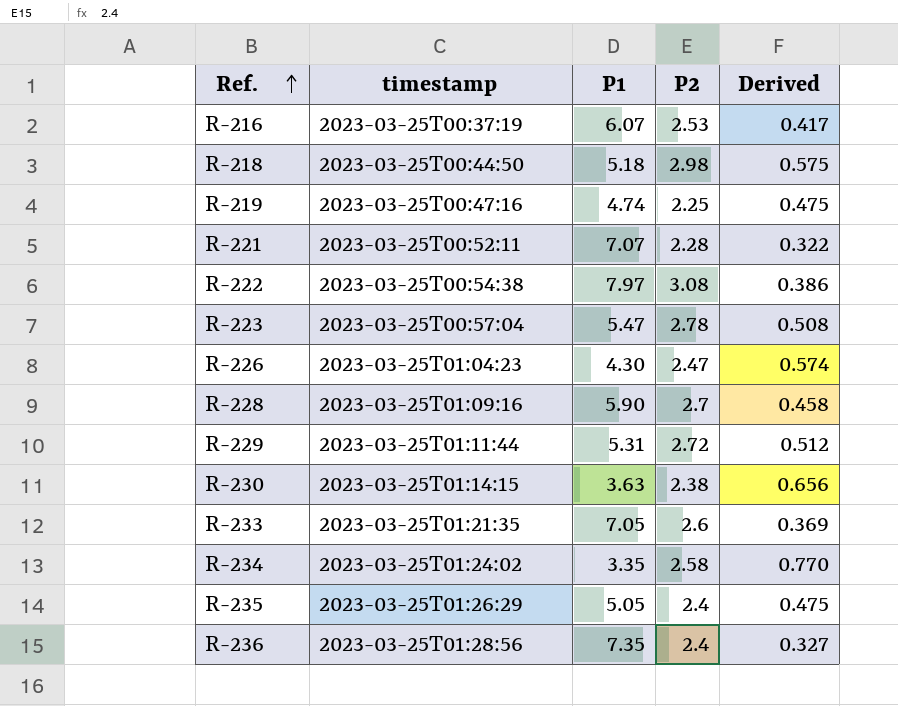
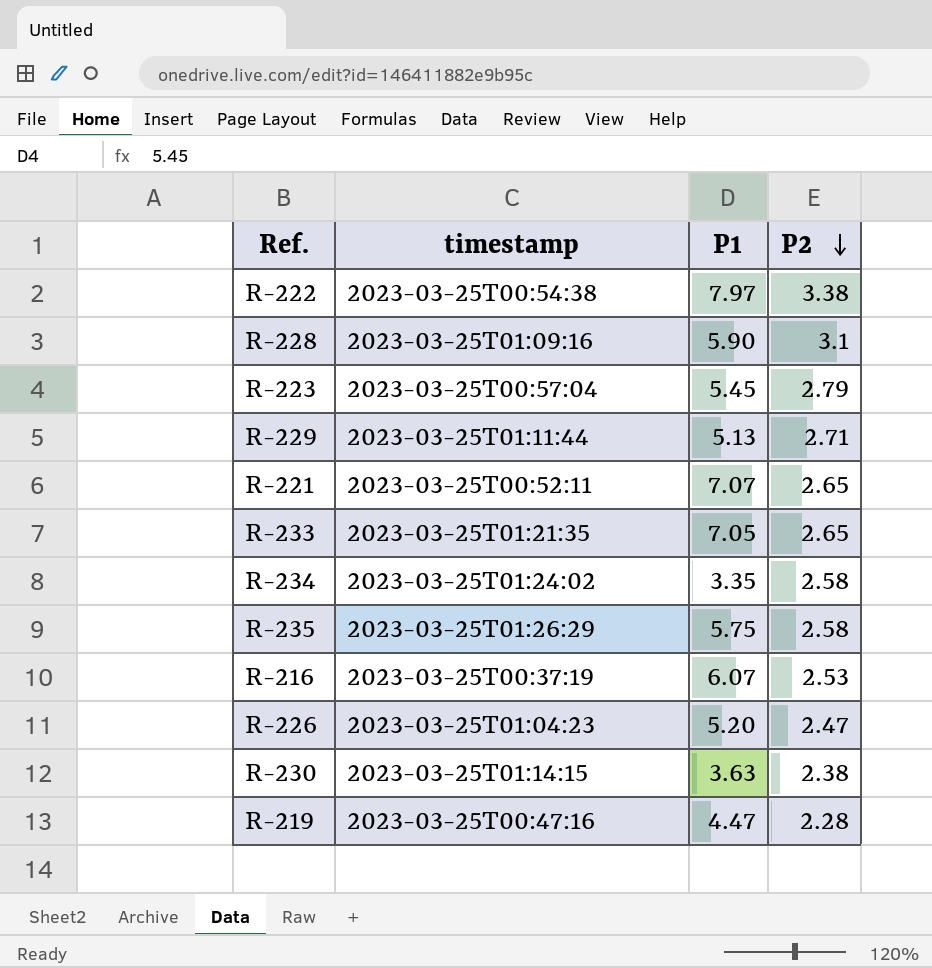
row order: Ref. ascending -> P2 descending
column Derived | formula: [P2] / [P1] -> none
row R-218: 2023-03-25T00:44:50 | 5.18 | 2.98 | 0.575 -> none
row R-236: 2023-03-25T01:28:56 | 7.35 | 2.4 | 0.327 -> none
R-222 | P2: 3.08 -> 3.38
R-228 | P2: 2.7 -> 3.1
R-223 | P1: 5.47 -> 5.45
R-223 | P2: 2.78 -> 2.79
R-229 | P1: 5.31 -> 5.13
R-229 | P2: 2.72 -> 2.71
R-221 | P2: 2.28 -> 2.65
R-233 | P2: 2.6 -> 2.65
R-235 | P1: 5.05 -> 5.75
R-235 | P2: 2.4 -> 2.58
R-226 | P1: 4.30 -> 5.20
R-219 | P1: 4.74 -> 4.47
R-219 | P2: 2.25 -> 2.28

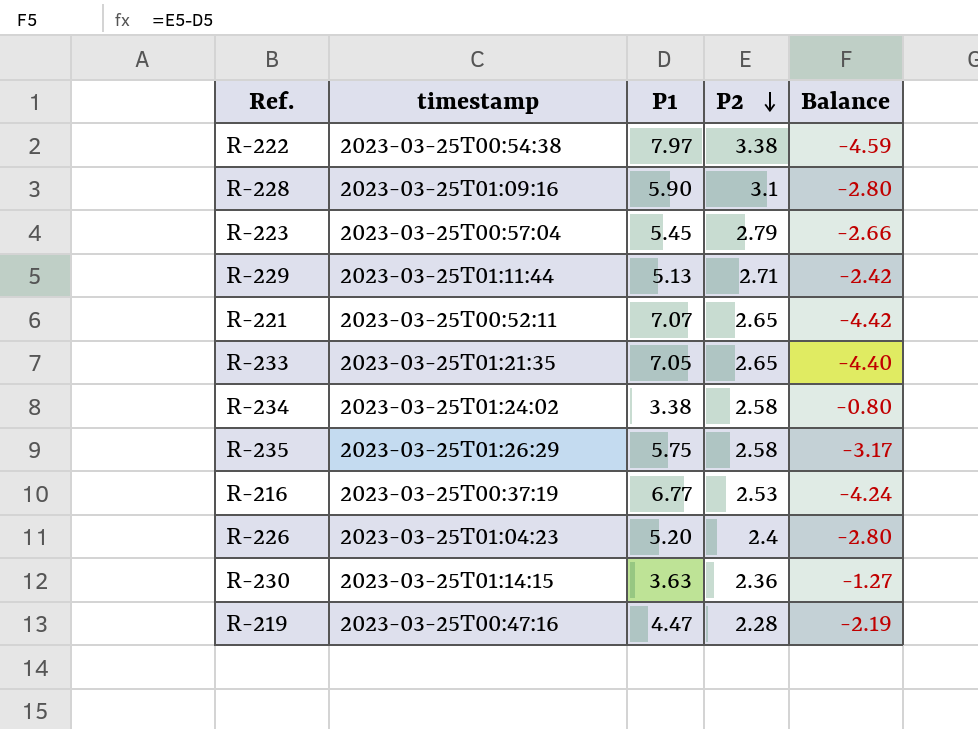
column Balance | formula: none -> [P2] - [P1]
R-234 | P1: 3.35 -> 3.38
R-216 | P1: 6.07 -> 6.77
R-226 | P2: 2.47 -> 2.4
R-230 | P2: 2.38 -> 2.36

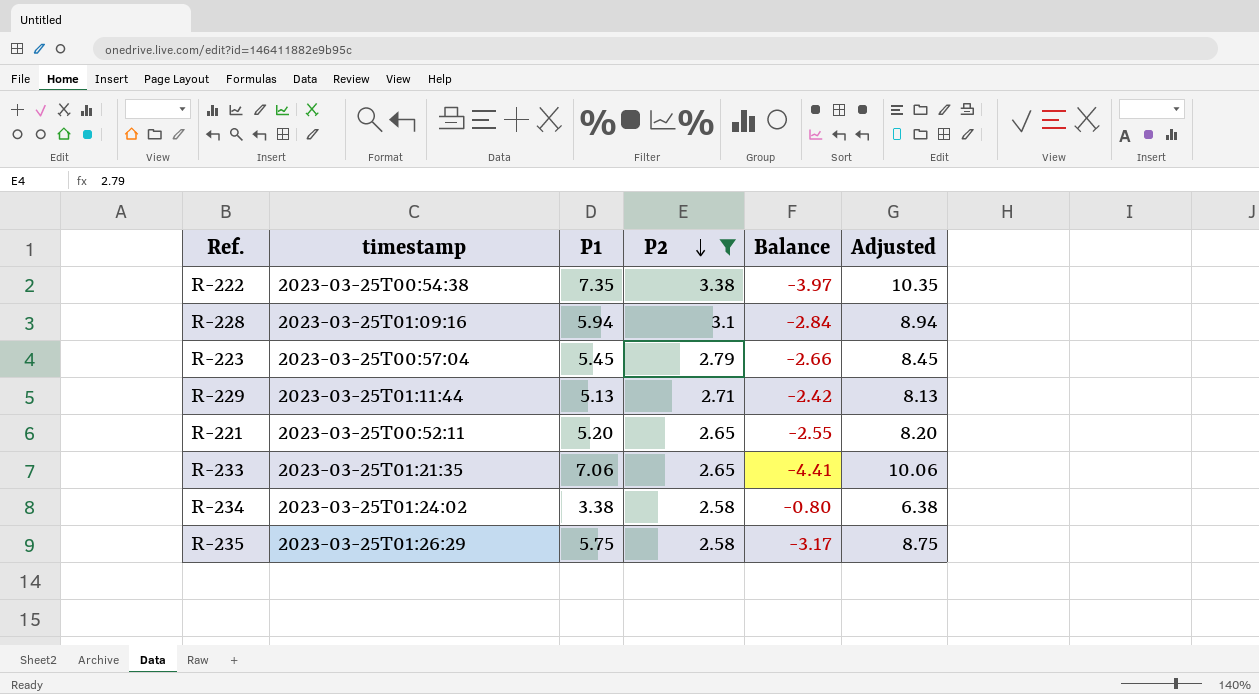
filter: none -> P2 >= 2.58
column Adjusted | formula: none -> [P1] + 3
R-222 | P1: 7.97 -> 7.35
R-222 | Balance: -4.59 -> -3.97
R-228 | P1: 5.90 -> 5.94
R-228 | Balance: -2.80 -> -2.84
R-221 | P1: 7.07 -> 5.20
R-221 | Balance: -4.42 -> -2.55
R-233 | P1: 7.05 -> 7.06
R-233 | Balance: -4.40 -> -4.41

